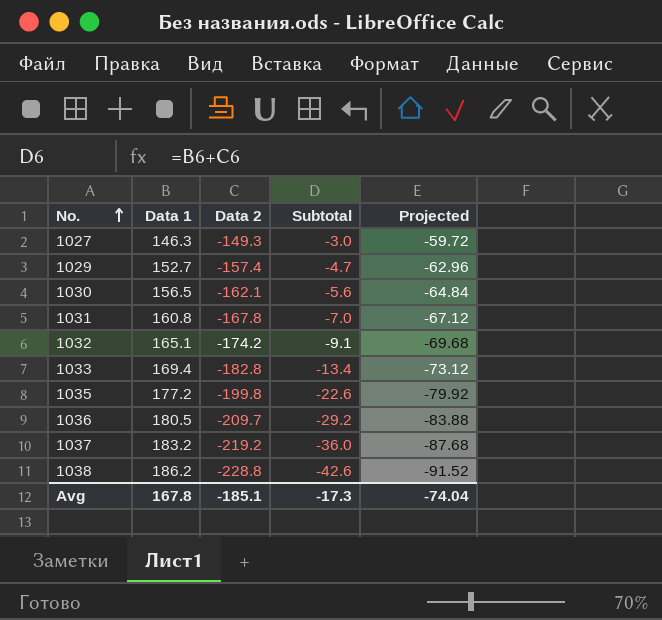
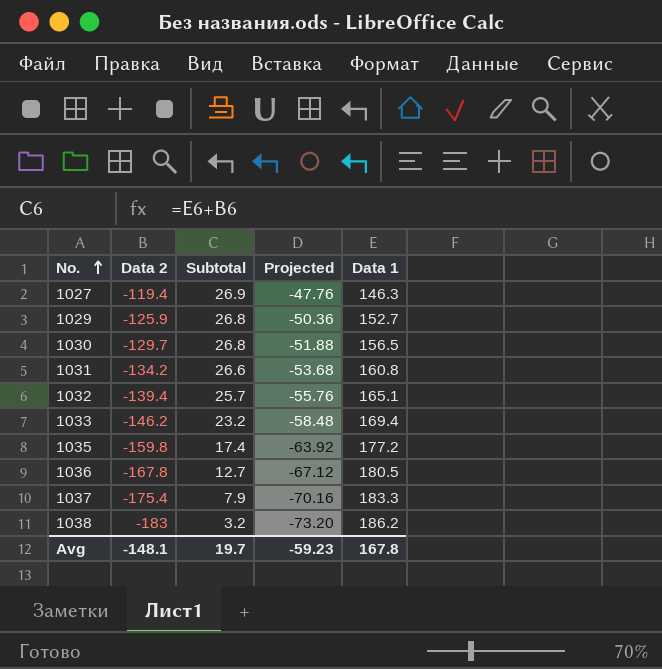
column Data 1 | position: 2 -> 5
1027 | Data 2: -149.3 -> -119.4
1027 | Subtotal: -3.0 -> 26.9
1027 | Projected: -59.72 -> -47.76
1029 | Data 2: -157.4 -> -125.9
1029 | Subtotal: -4.7 -> 26.8
1029 | Projected: -62.96 -> -50.36
1030 | Data 2: -162.1 -> -129.7
1030 | Subtotal: -5.6 -> 26.8
1030 | Projected: -64.84 -> -51.88
1031 | Data 2: -167.8 -> -134.2
1031 | Subtotal: -7.0 -> 26.6
1031 | Projected: -67.12 -> -53.68
1032 | Data 2: -174.2 -> -139.4
1032 | Subtotal: -9.1 -> 25.7
1032 | Projected: -69.68 -> -55.76
1033 | Data 2: -182.8 -> -146.2
1033 | Subtotal: -13.4 -> 23.2
1033 | Projected: -73.12 -> -58.48
1035 | Data 2: -199.8 -> -159.8
1035 | Subtotal: -22.6 -> 17.4
1035 | Projected: -79.92 -> -63.92
1036 | Data 2: -209.7 -> -167.8
1036 | Subtotal: -29.2 -> 12.7
1036 | Projected: -83.88 -> -67.12
1037 | Data 2: -219.2 -> -175.4
1037 | Subtotal: -36.0 -> 7.9
1037 | Projected: -87.68 -> -70.16
1037 | Data 1: 183.2 -> 183.3
1038 | Data 2: -228.8 -> -183
1038 | Subtotal: -42.6 -> 3.2
1038 | Projected: -91.52 -> -73.20
Avg | Data 2: -185.1 -> -148.1
Avg | Subtotal: -17.3 -> 19.7
Avg | Projected: -74.04 -> -59.23

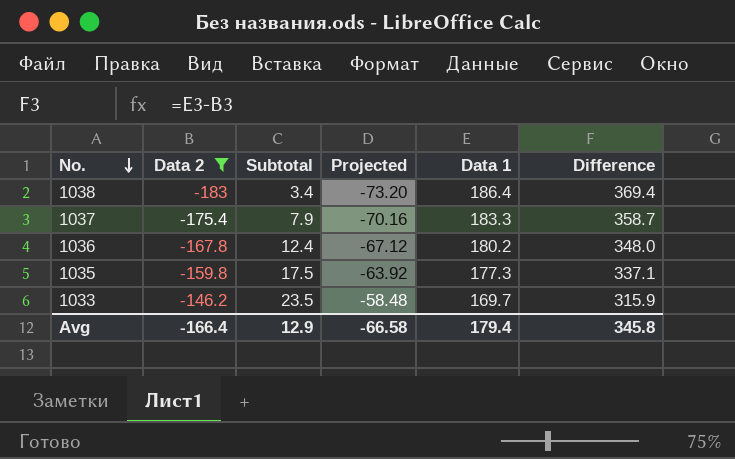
filter: none -> Data 2 <= -146.2
row order: No. ascending -> No. descending
column Difference | formula: none -> [Data 1] - [Data 2]
1038 | Subtotal: 3.2 -> 3.4
1038 | Data 1: 186.2 -> 186.4
1036 | Subtotal: 12.7 -> 12.4
1036 | Data 1: 180.5 -> 180.2
1035 | Subtotal: 17.4 -> 17.5
1035 | Data 1: 177.2 -> 177.3
1033 | Subtotal: 23.2 -> 23.5
1033 | Data 1: 169.4 -> 169.7
Avg | Data 2: -148.1 -> -166.4
Avg | Subtotal: 19.7 -> 12.9
Avg | Projected: -59.23 -> -66.58
Avg | Data 1: 167.8 -> 179.4

